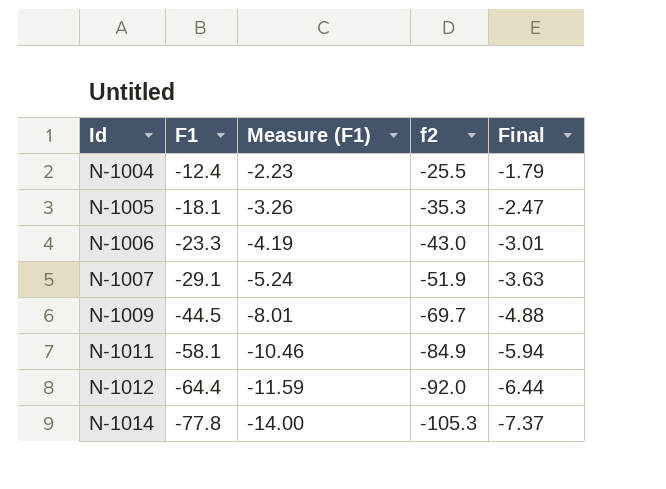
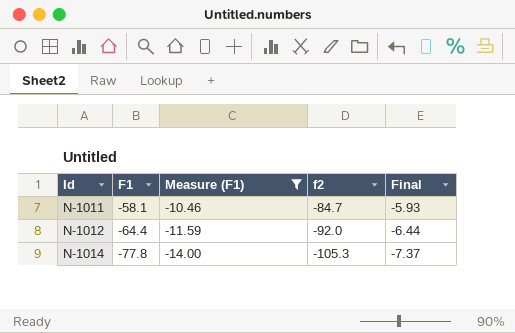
filter: none -> Measure (F1) <= -10.46
N-1011 | f2: -84.9 -> -84.7
N-1011 | Final: -5.94 -> -5.93

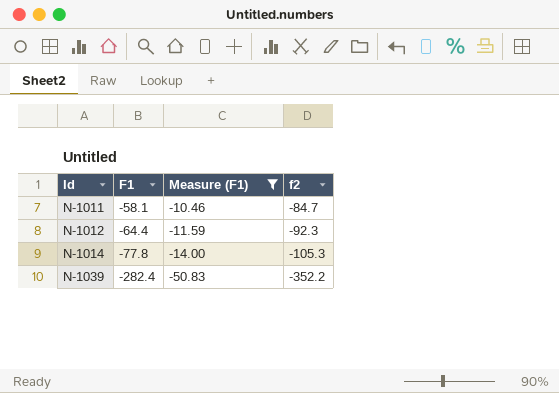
column Final | formula: [f2] * 0.07 -> none
N-1012 | f2: -92.0 -> -92.3
row N-1039: none -> -282.4 | -50.83 | -352.2

